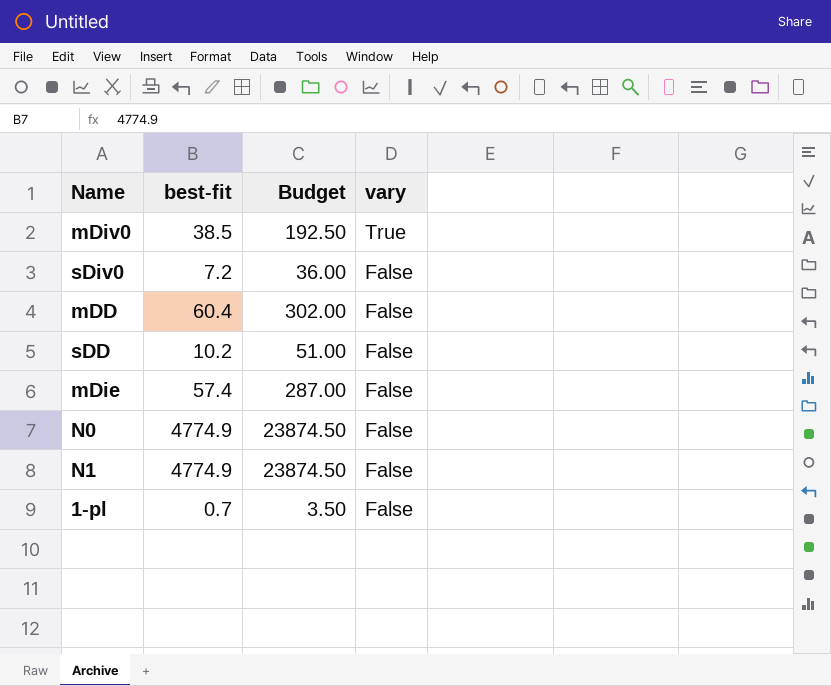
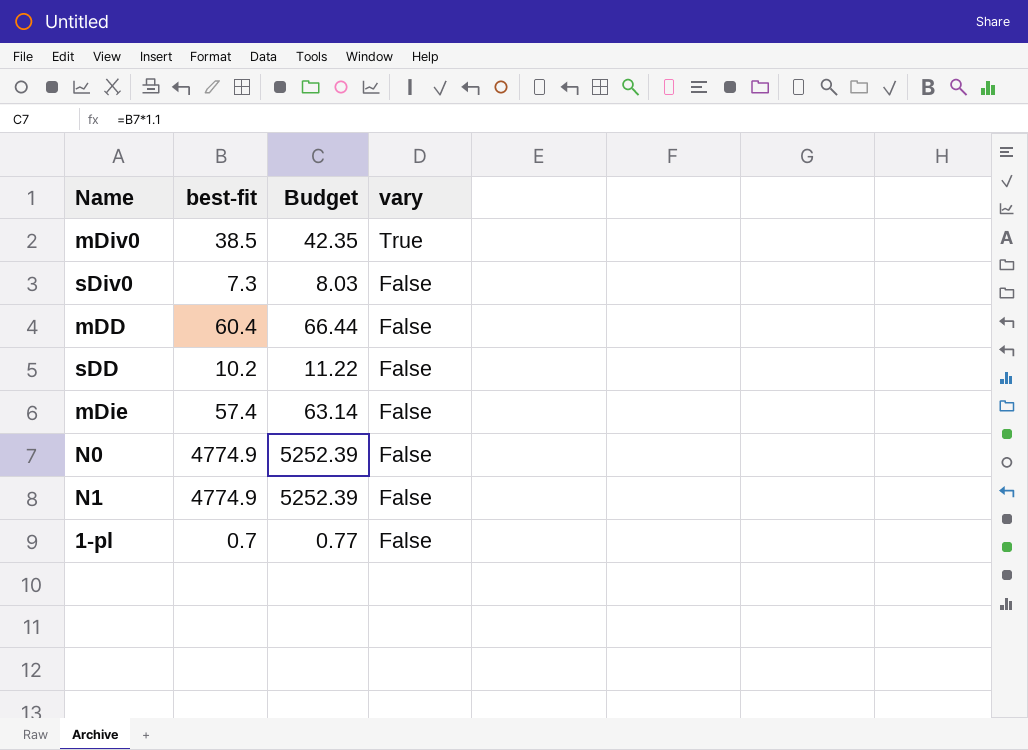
column Budget | formula: [best-fit] * 5 -> [best-fit] * 1.1
sDiv0 | best-fit: 7.2 -> 7.3

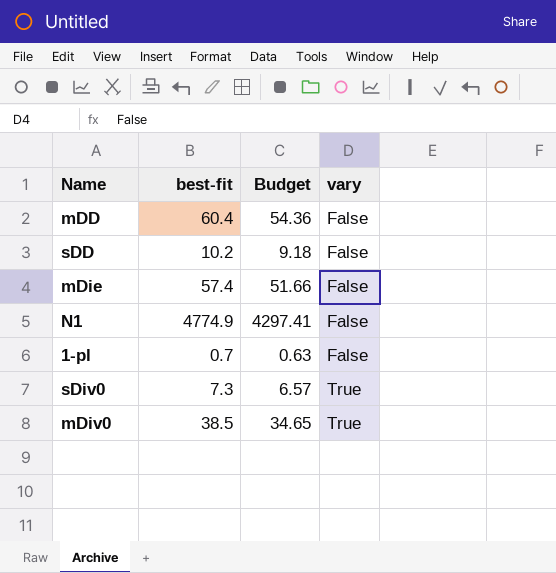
row order: vary descending -> vary ascending
column Budget | formula: [best-fit] * 1.1 -> [best-fit] * 0.9
row N0: 4774.9 | 5252.39 | False -> none
sDiv0 | vary: False -> True

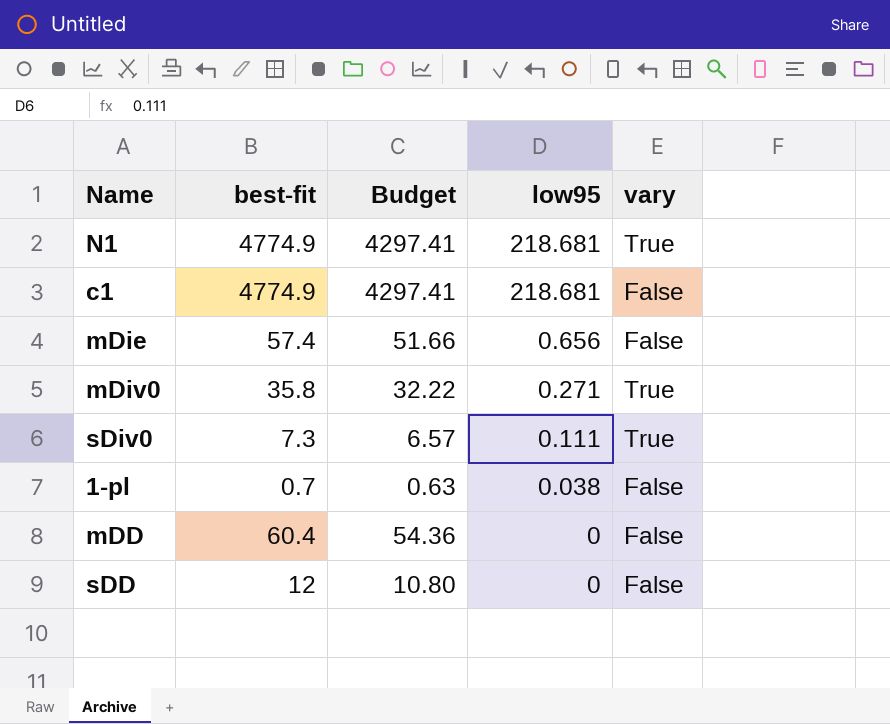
row order: vary ascending -> low95 descending
column low95 | position: none -> 4
N1 | vary: False -> True
row c1: none -> 4774.9 | 4297.41 | 218.681 | False
mDiv0 | best-fit: 38.5 -> 35.8
mDiv0 | Budget: 34.65 -> 32.22
sDD | best-fit: 10.2 -> 12
sDD | Budget: 9.18 -> 10.80

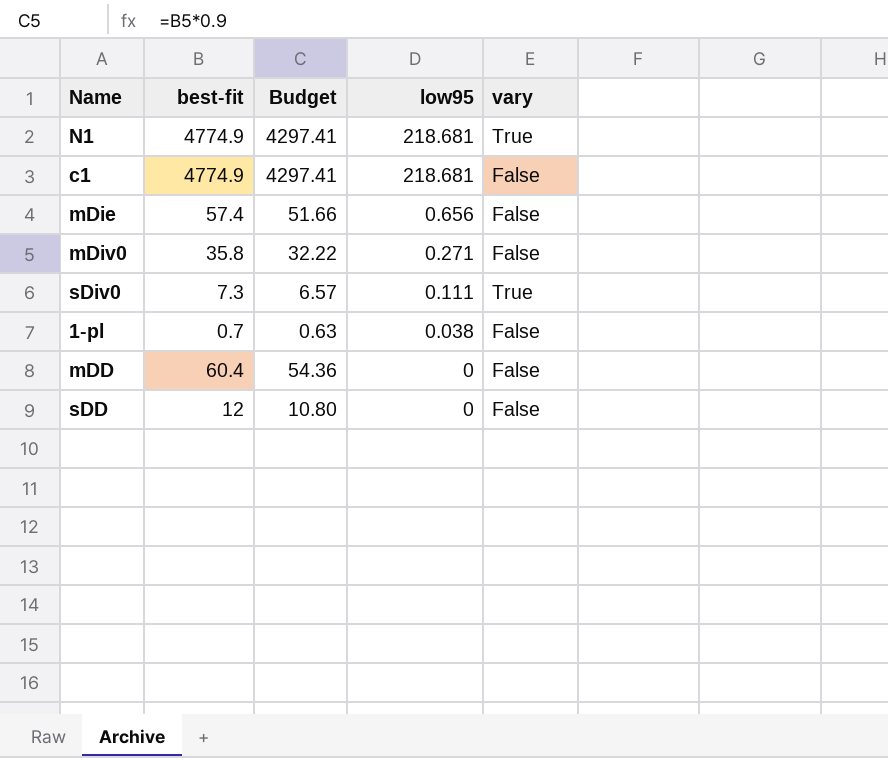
mDiv0 | vary: True -> False

